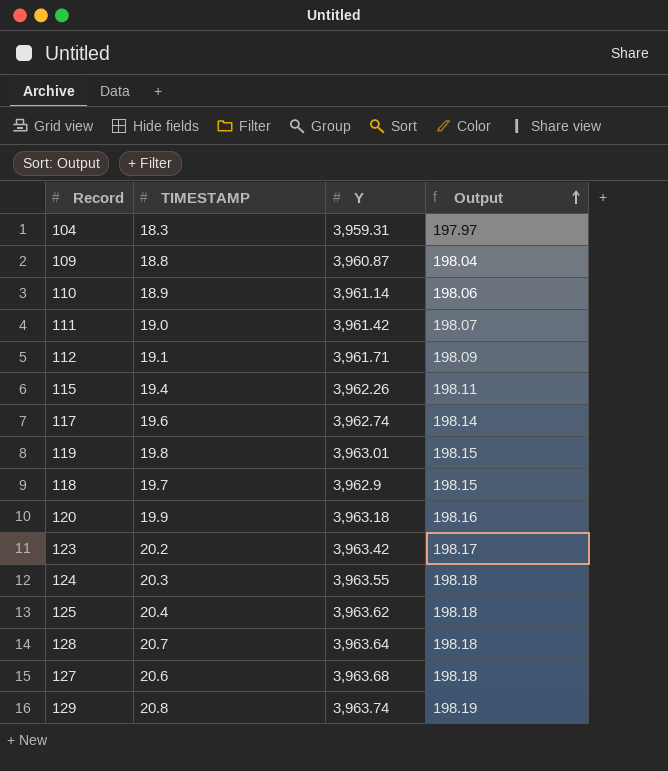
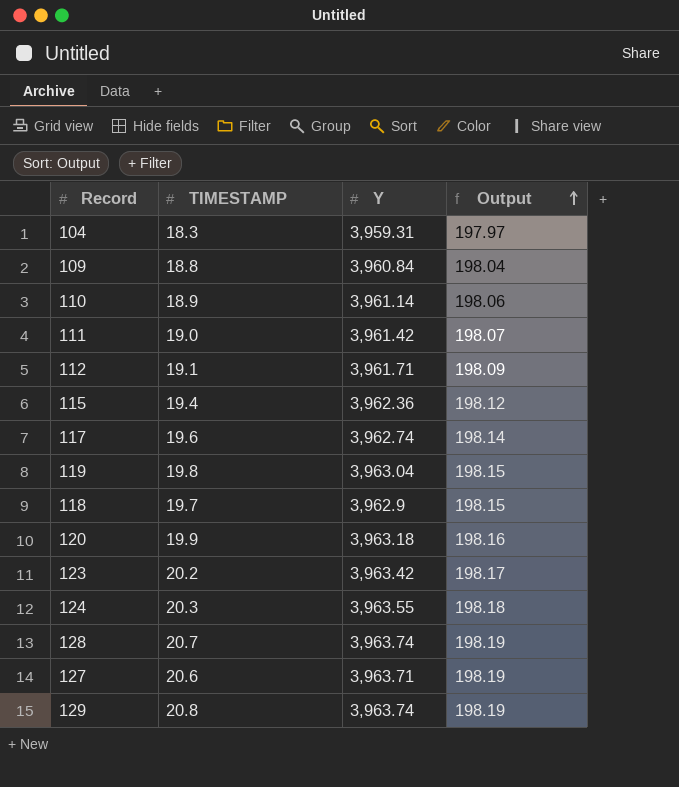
row 125: 20.4 | 3,963.62 | 198.18 -> none
109 | Y: 3,960.87 -> 3,960.84
115 | Y: 3,962.26 -> 3,962.36
115 | Output: 198.11 -> 198.12
119 | Y: 3,963.01 -> 3,963.04
128 | Y: 3,963.64 -> 3,963.74
128 | Output: 198.18 -> 198.19
127 | Y: 3,963.68 -> 3,963.71
127 | Output: 198.18 -> 198.19

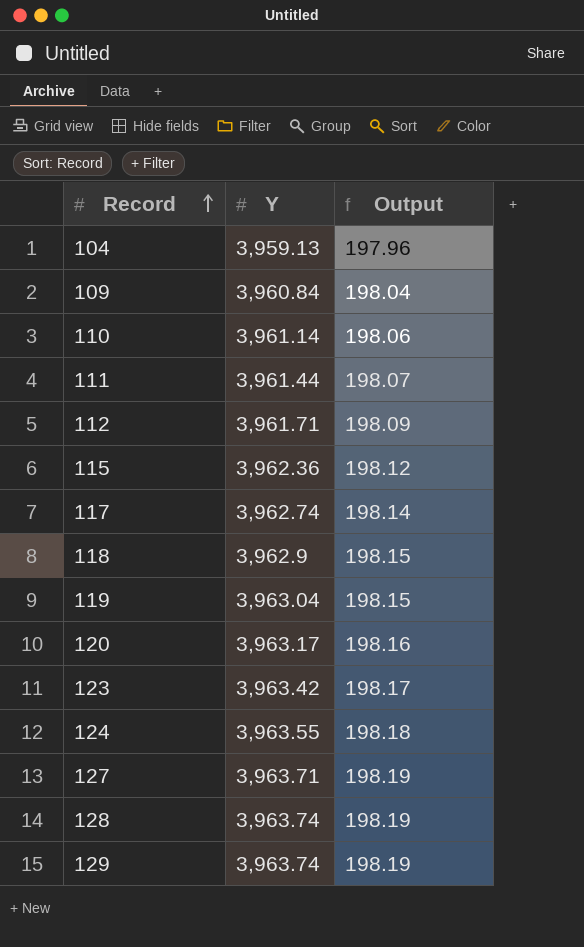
row order: Output ascending -> Record ascending
column TIMESTAMP | position: 2 -> none
104 | Y: 3,959.31 -> 3,959.13
104 | Output: 197.97 -> 197.96
111 | Y: 3,961.42 -> 3,961.44
120 | Y: 3,963.18 -> 3,963.17

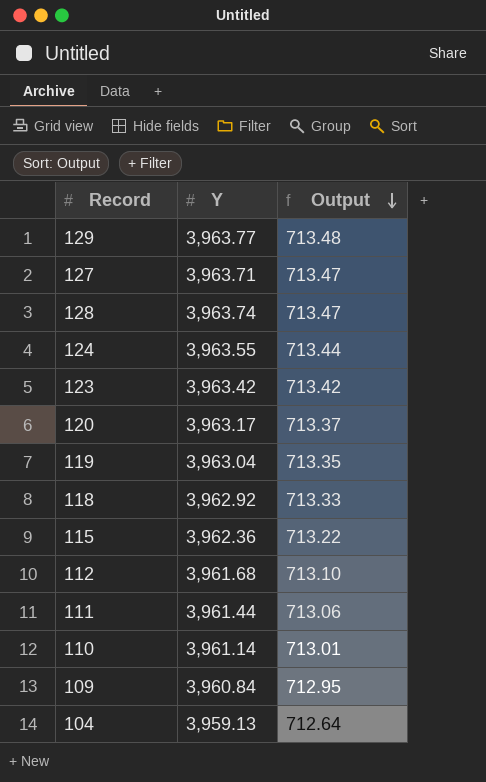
row order: Record ascending -> Output descending
column Output | formula: [Y] * 0.05 -> [Y] * 0.18
row 117: 3,962.74 | 198.14 -> none
129 | Y: 3,963.74 -> 3,963.77
118 | Y: 3,962.9 -> 3,962.92
112 | Y: 3,961.71 -> 3,961.68

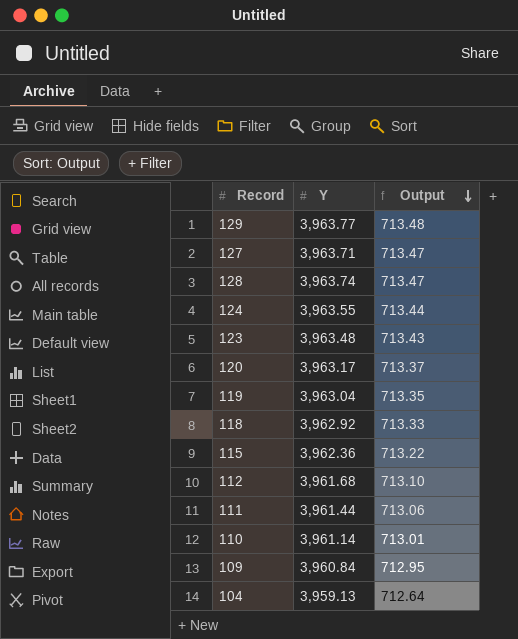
123 | Y: 3,963.42 -> 3,963.48
123 | Output: 713.42 -> 713.43

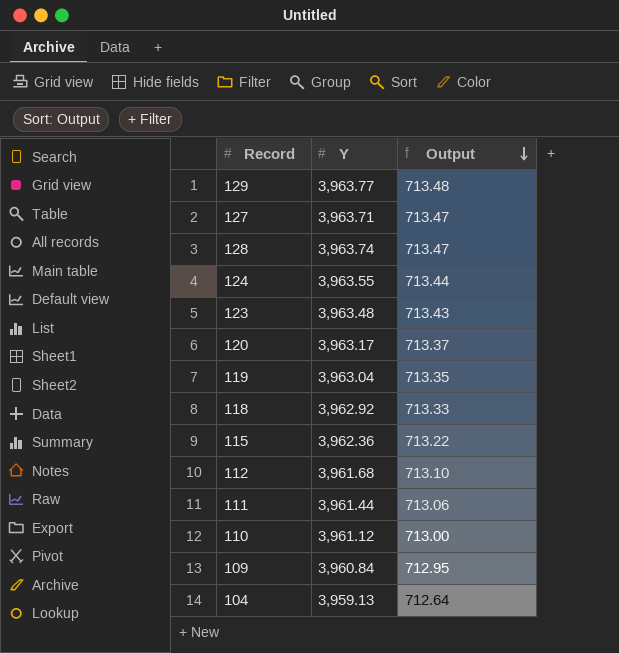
110 | Y: 3,961.14 -> 3,961.12
110 | Output: 713.01 -> 713.00

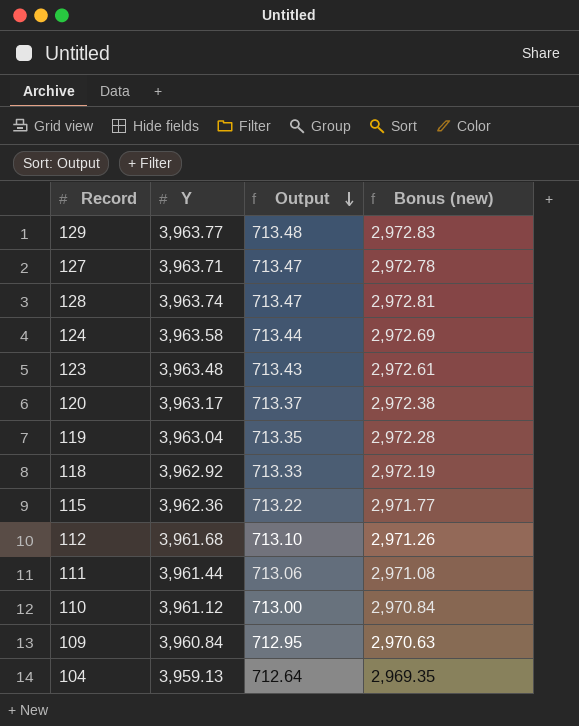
column Bonus (new) | formula: none -> [Y] * 0.75
124 | Y: 3,963.55 -> 3,963.58

